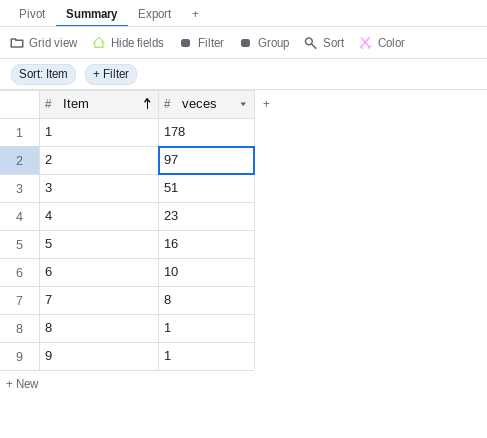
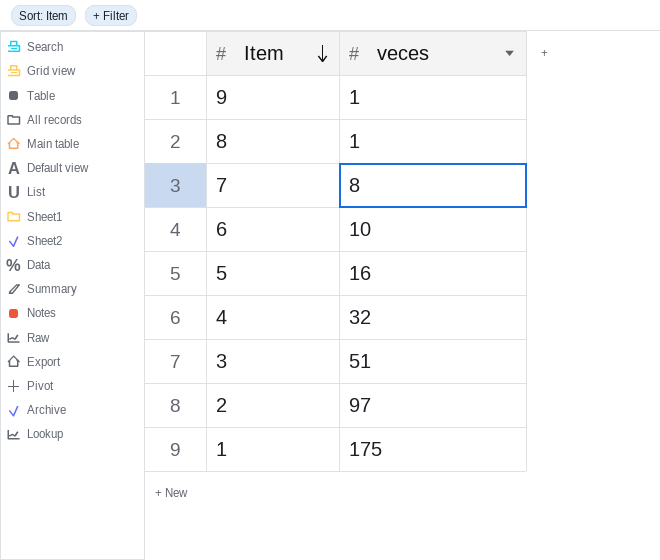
row order: Item ascending -> Item descending
4 | veces: 23 -> 32
1 | veces: 178 -> 175

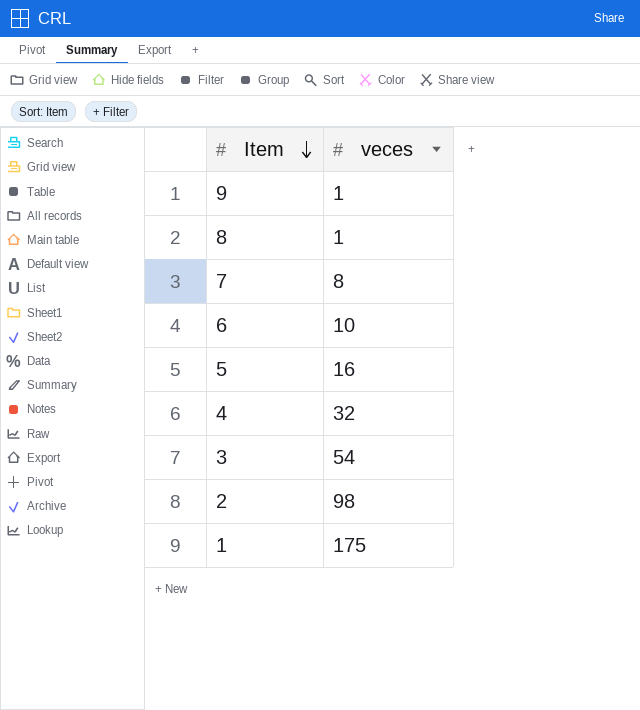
3 | veces: 51 -> 54
2 | veces: 97 -> 98

